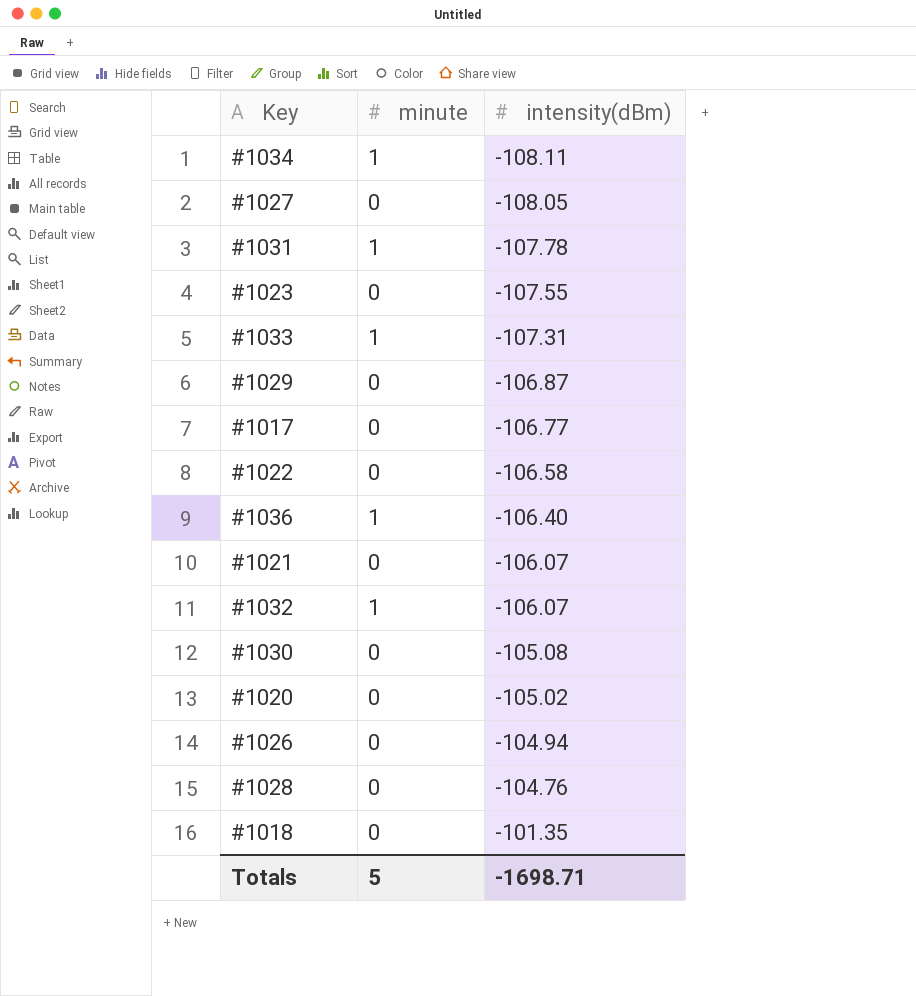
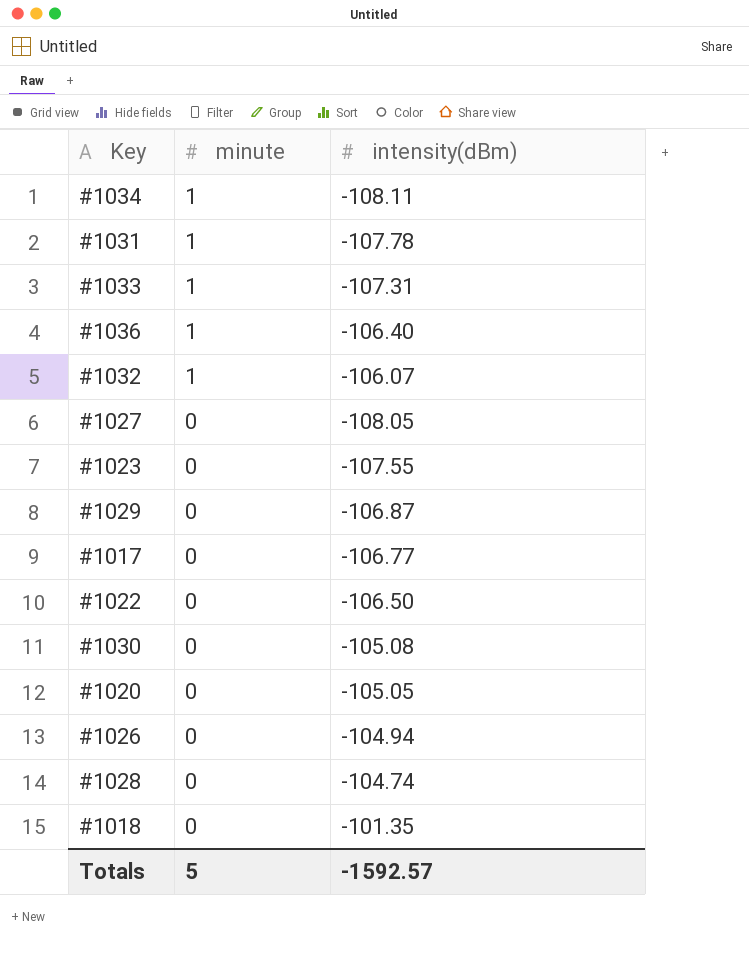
row order: intensity(dBm) ascending -> minute descending
row #1021: 0 | -106.07 -> none
#1022 | intensity(dBm): -106.58 -> -106.50
#1020 | intensity(dBm): -105.02 -> -105.05
#1028 | intensity(dBm): -104.76 -> -104.74
Totals | intensity(dBm): -1698.71 -> -1592.57

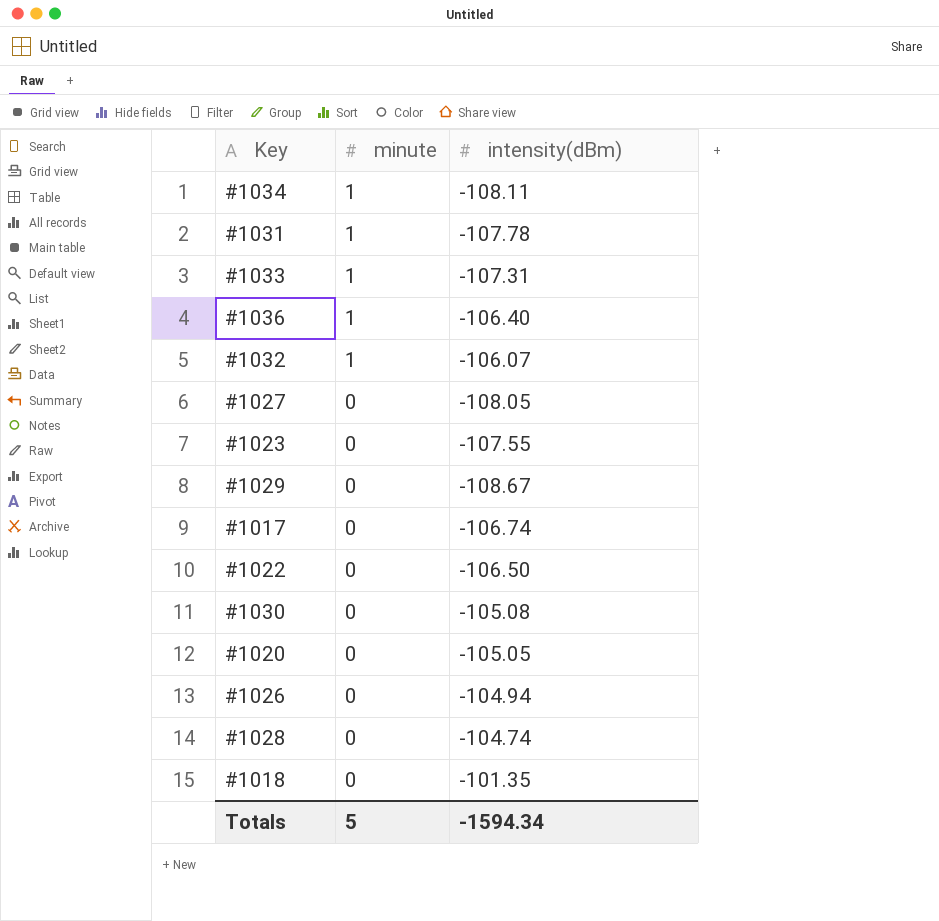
#1029 | intensity(dBm): -106.87 -> -108.67
#1017 | intensity(dBm): -106.77 -> -106.74
Totals | intensity(dBm): -1592.57 -> -1594.34

